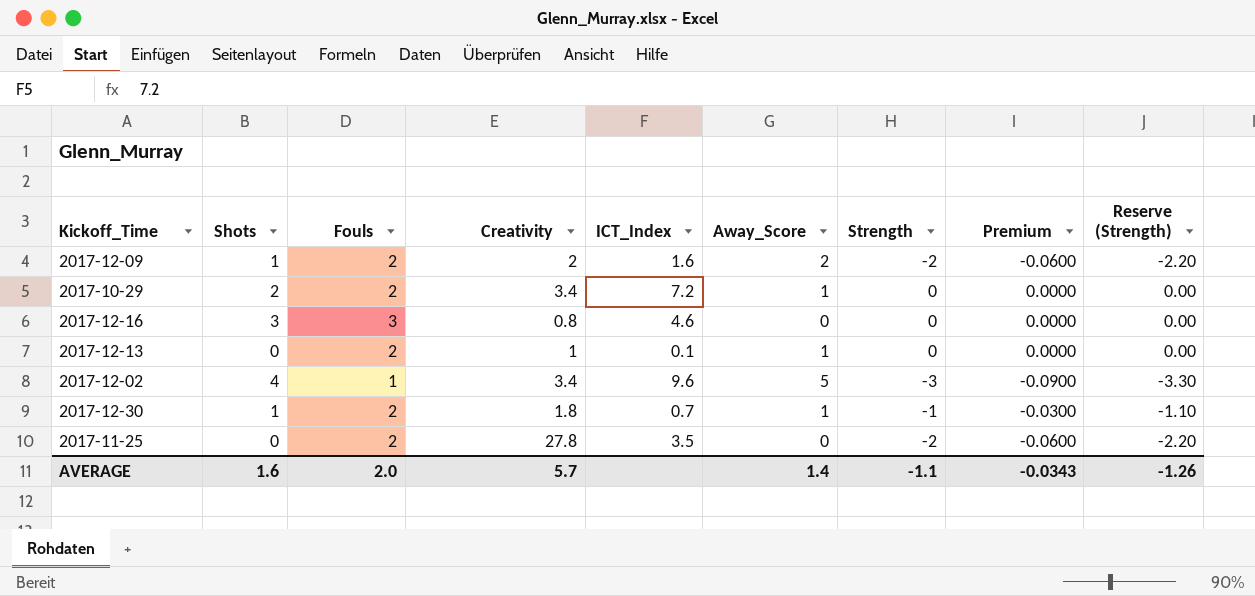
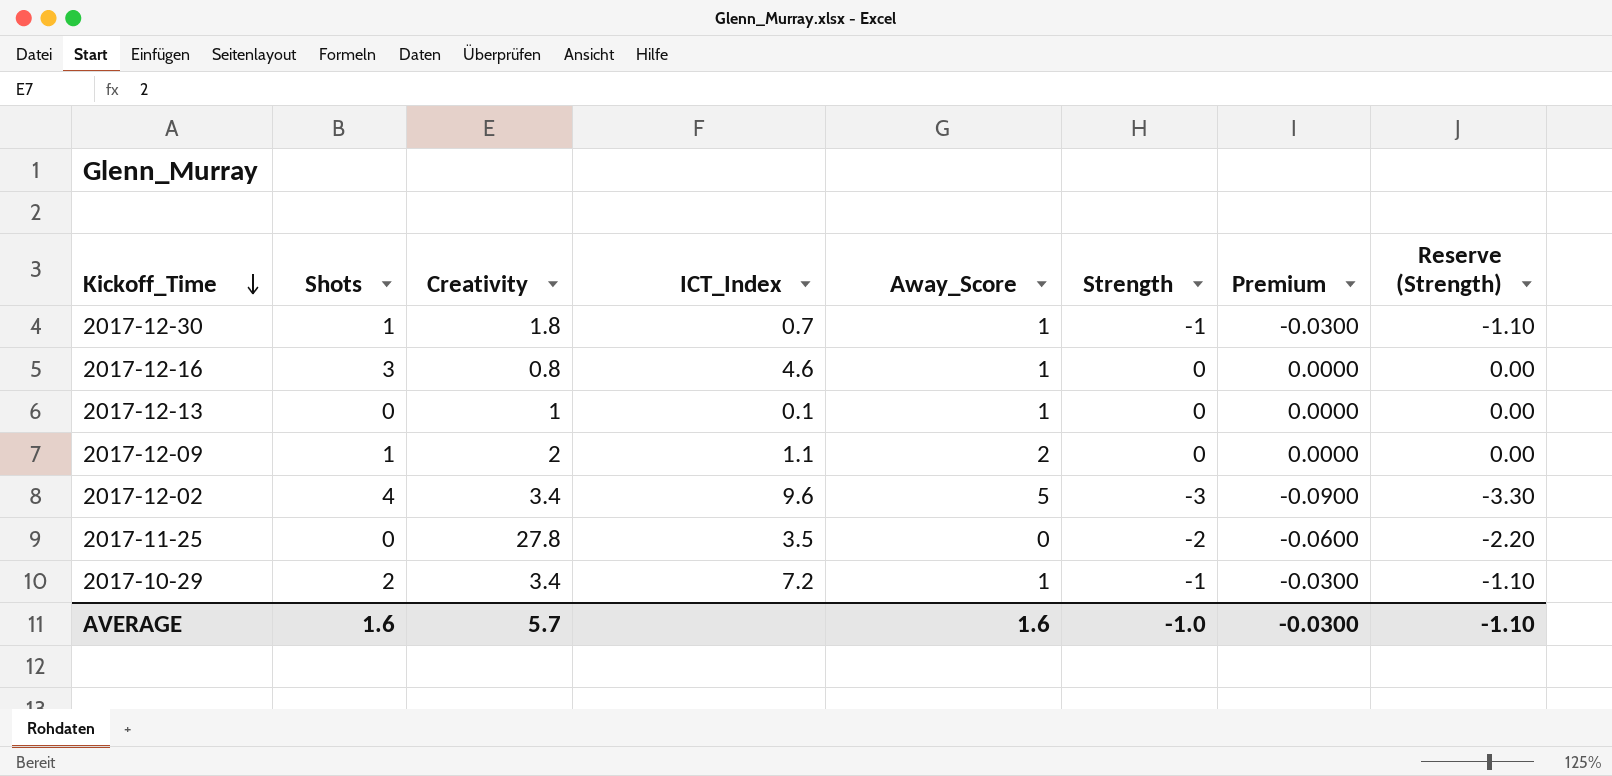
row order: none -> Kickoff_Time descending
column Fouls | position: 3 -> none
2017-12-16 | Away_Score: 0 -> 1
2017-12-09 | ICT_Index: 1.6 -> 1.1
2017-12-09 | Strength: -2 -> 0
2017-12-09 | Premium: -0.0600 -> 0.0000
2017-12-09 | Reserve (Strength): -2.20 -> 0.00
2017-10-29 | Strength: 0 -> -1
2017-10-29 | Premium: 0.0000 -> -0.0300
2017-10-29 | Reserve (Strength): 0.00 -> -1.10
AVERAGE | Away_Score: 1.4 -> 1.6
AVERAGE | Strength: -1.1 -> -1.0
AVERAGE | Premium: -0.0343 -> -0.0300
AVERAGE | Reserve (Strength): -1.26 -> -1.10

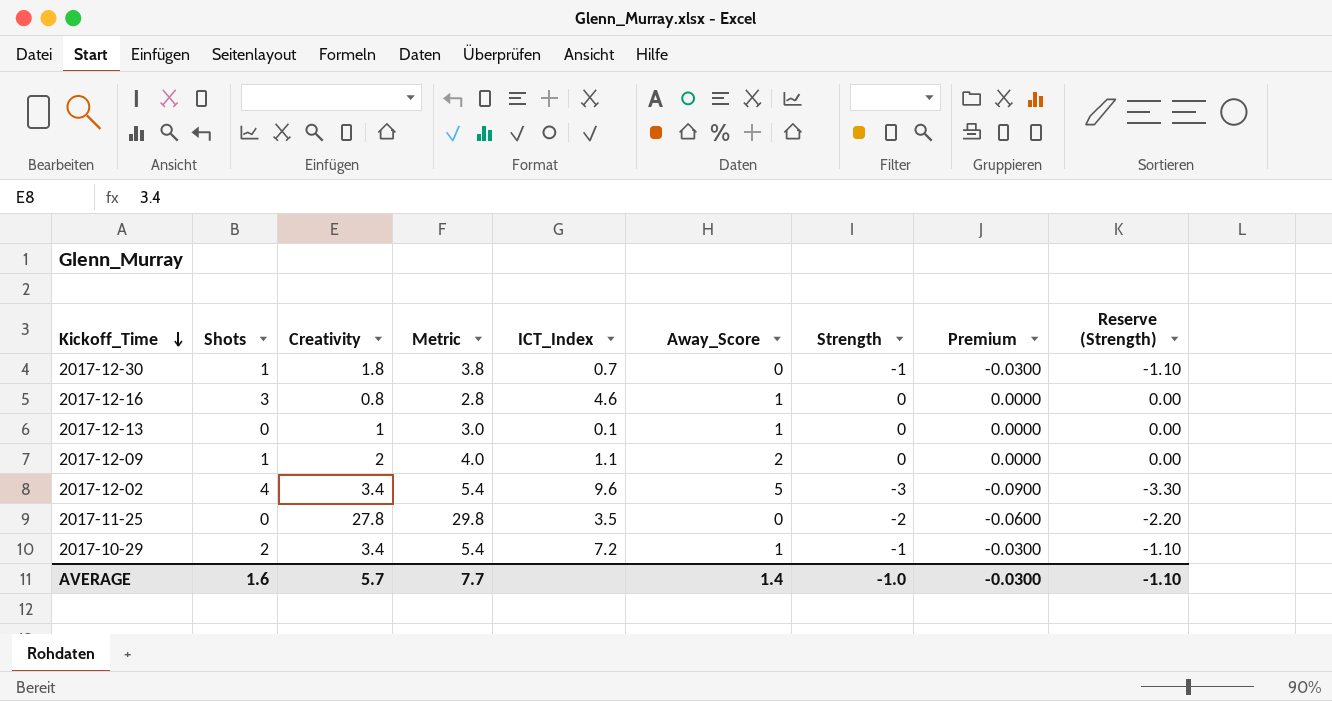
column Metric | formula: none -> [Creativity] + 2
2017-12-30 | Away_Score: 1 -> 0
AVERAGE | Away_Score: 1.6 -> 1.4

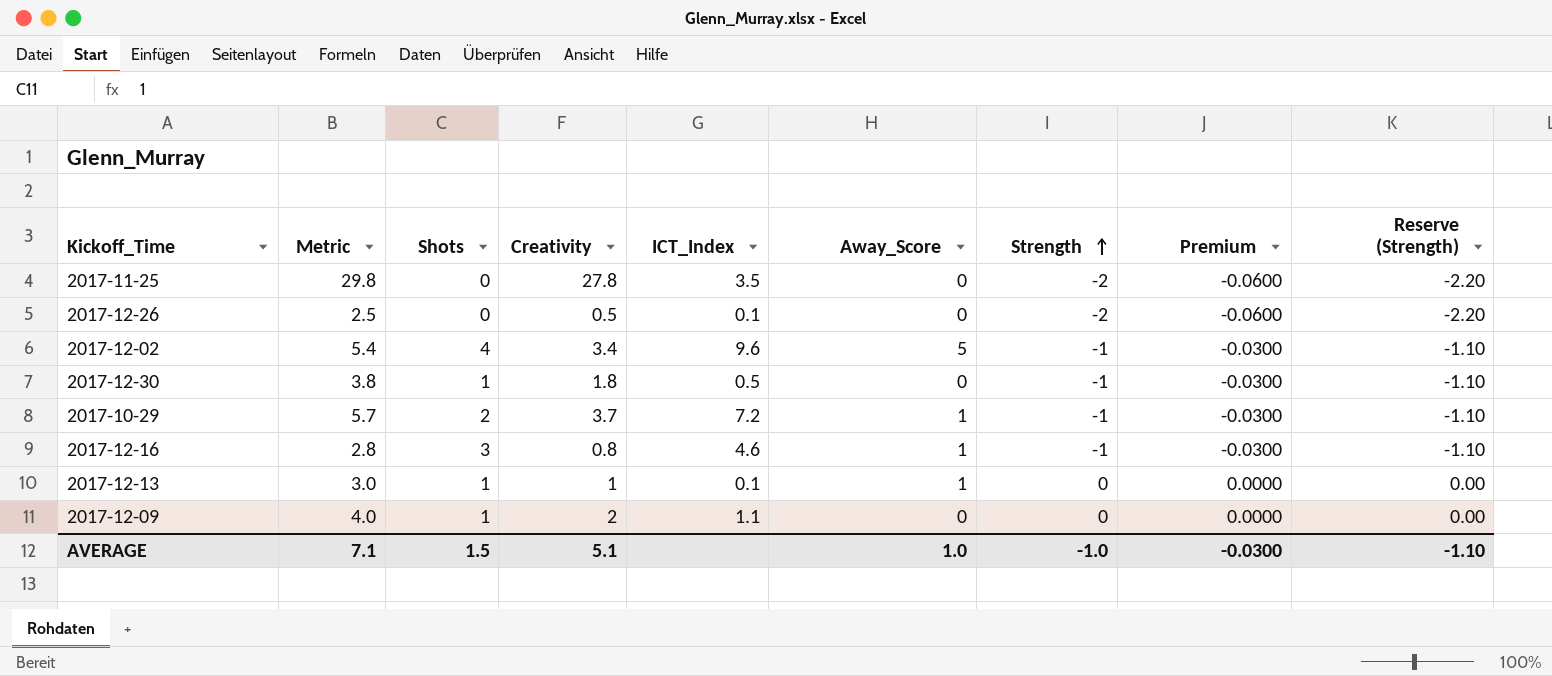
row order: Kickoff_Time descending -> Strength ascending
column Metric | position: 4 -> 2
row 2017-12-26: none -> 2.5 | 0 | 0.5 | 0.1 | 0 | -2 | -0.0600 | -2.20
2017-12-02 | Strength: -3 -> -1
2017-12-02 | Premium: -0.0900 -> -0.0300
2017-12-02 | Reserve (Strength): -3.30 -> -1.10
2017-12-30 | ICT_Index: 0.7 -> 0.5
2017-10-29 | Metric: 5.4 -> 5.7
2017-10-29 | Creativity: 3.4 -> 3.7
2017-12-16 | Strength: 0 -> -1
2017-12-16 | Premium: 0.0000 -> -0.0300
2017-12-16 | Reserve (Strength): 0.00 -> -1.10
2017-12-13 | Shots: 0 -> 1
2017-12-09 | Away_Score: 2 -> 0
AVERAGE | Metric: 7.7 -> 7.1
AVERAGE | Shots: 1.6 -> 1.5
AVERAGE | Creativity: 5.7 -> 5.1
AVERAGE | Away_Score: 1.4 -> 1.0

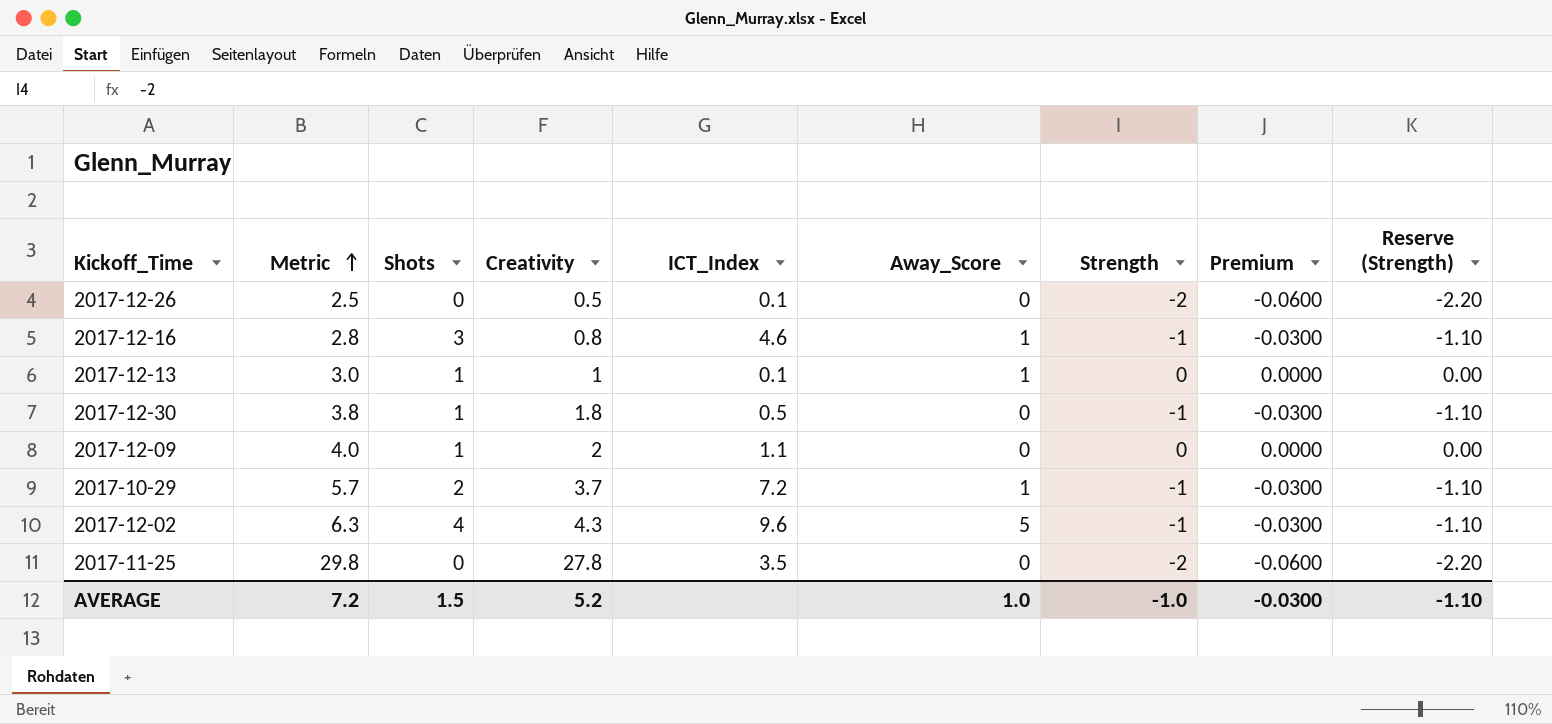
row order: Strength ascending -> Metric ascending
2017-12-02 | Metric: 5.4 -> 6.3
2017-12-02 | Creativity: 3.4 -> 4.3
AVERAGE | Metric: 7.1 -> 7.2
AVERAGE | Creativity: 5.1 -> 5.2

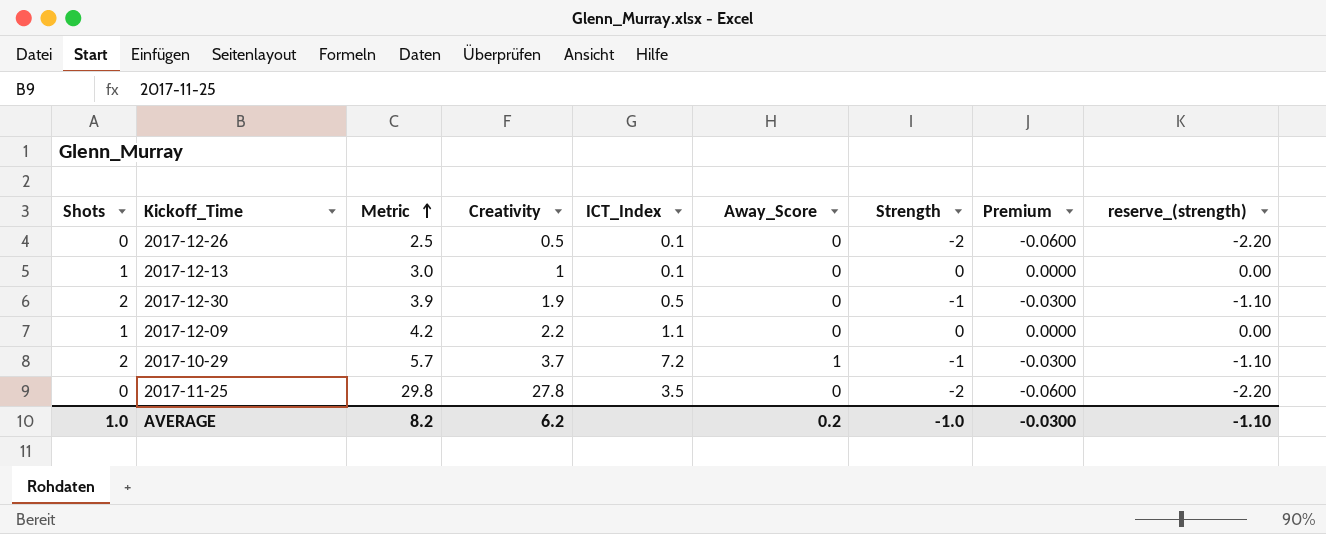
column Shots | position: 3 -> 1
column name: Reserve (Strength) -> reserve_(strength)
row 2017-12-16: 2.8 | 3 | 0.8 | 4.6 | 1 | -1 | -0.0300 | -1.10 -> none
row 2017-12-02: 6.3 | 4 | 4.3 | 9.6 | 5 | -1 | -0.0300 | -1.10 -> none
2017-12-13 | Away_Score: 1 -> 0
2017-12-30 | Shots: 1 -> 2
2017-12-30 | Metric: 3.8 -> 3.9
2017-12-30 | Creativity: 1.8 -> 1.9
2017-12-09 | Metric: 4.0 -> 4.2
2017-12-09 | Creativity: 2 -> 2.2
AVERAGE | Shots: 1.5 -> 1.0
AVERAGE | Metric: 7.2 -> 8.2
AVERAGE | Creativity: 5.2 -> 6.2
AVERAGE | Away_Score: 1.0 -> 0.2

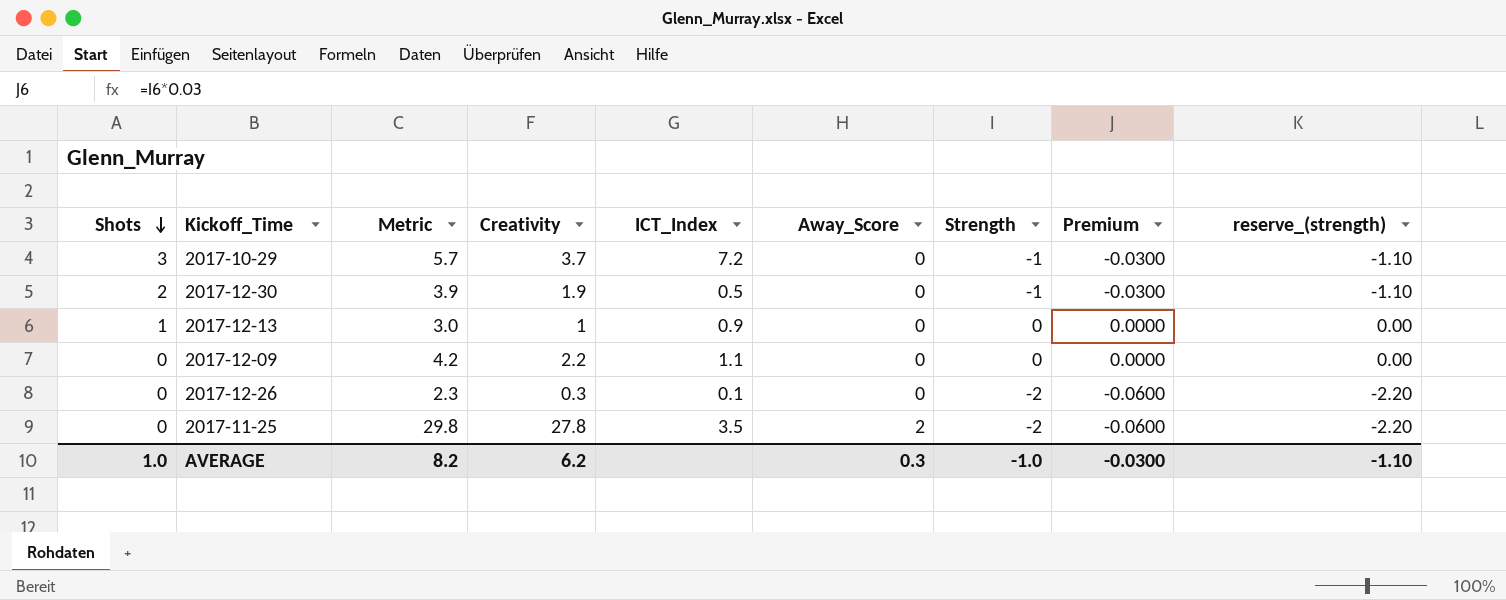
row order: Metric ascending -> Shots descending
2017-10-29 | Shots: 2 -> 3
2017-10-29 | Away_Score: 1 -> 0
2017-12-13 | ICT_Index: 0.1 -> 0.9
2017-12-09 | Shots: 1 -> 0
2017-12-26 | Metric: 2.5 -> 2.3
2017-12-26 | Creativity: 0.5 -> 0.3
2017-11-25 | Away_Score: 0 -> 2
AVERAGE | Away_Score: 0.2 -> 0.3

